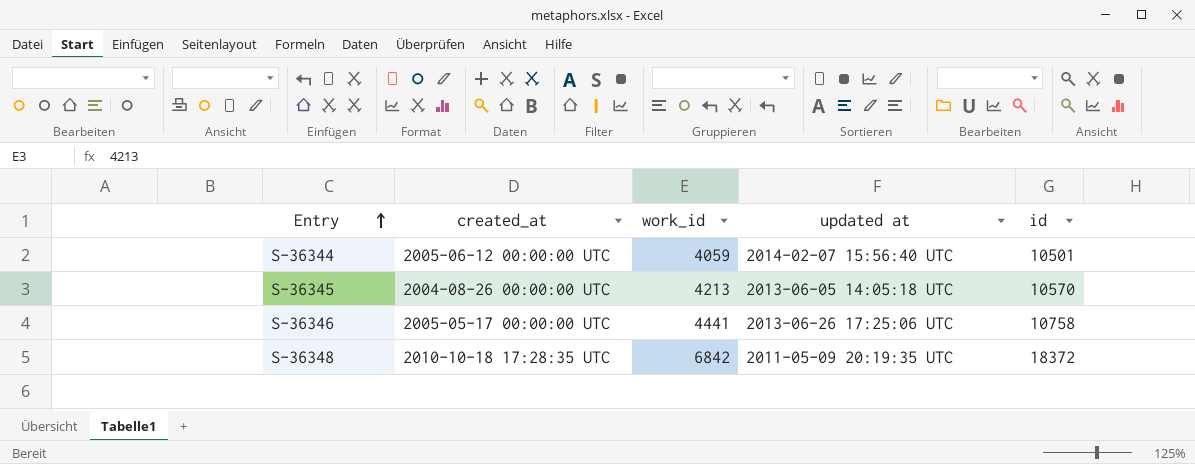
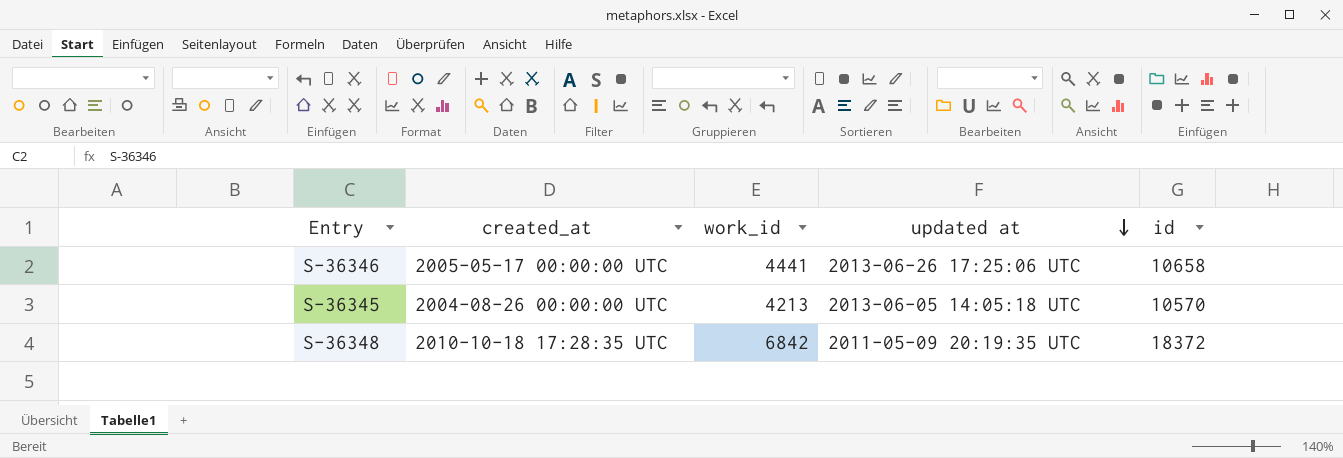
row order: Entry ascending -> updated at descending
row S-36344: 2005-06-12 00:00:00 UTC | 4059 | 2014-02-07 15:56:40 UTC | 10501 -> none
S-36346 | id: 10758 -> 10658

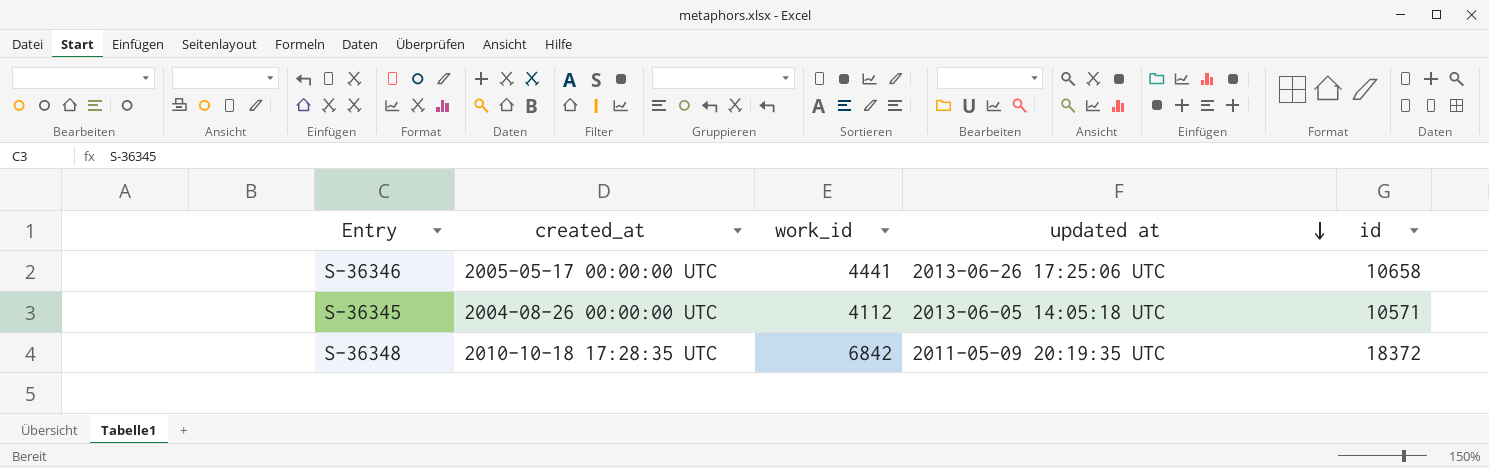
S-36345 | work_id: 4213 -> 4112
S-36345 | id: 10570 -> 10571

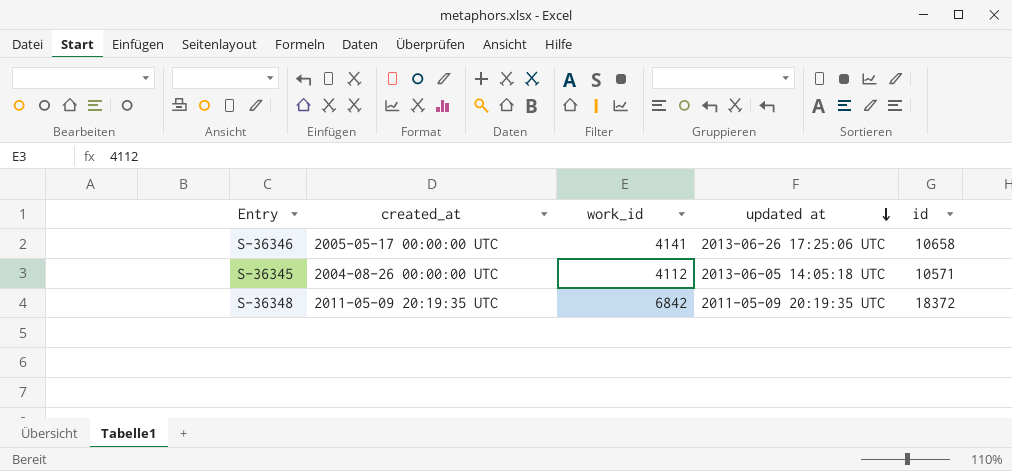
S-36346 | work_id: 4441 -> 4141
S-36348 | created_at: 2010-10-18 17:28:35 UTC -> 2011-05-09 20:19:35 UTC

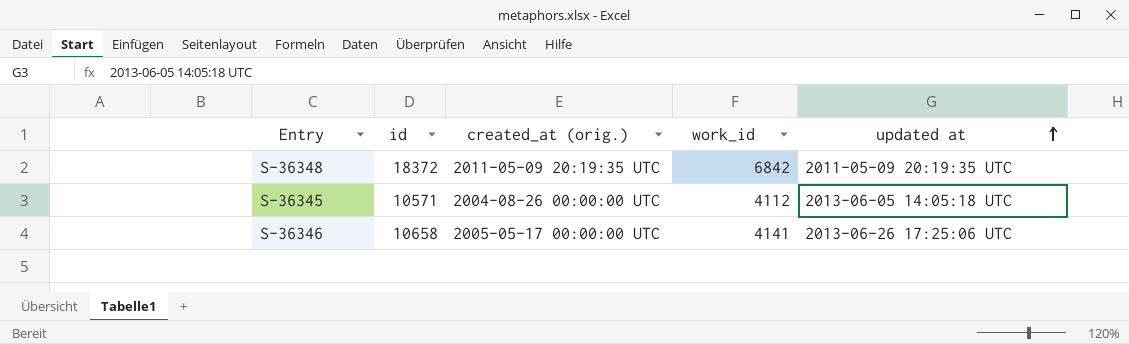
row order: updated at descending -> updated at ascending
column id | position: 5 -> 2
column name: created_at -> created_at (orig.)

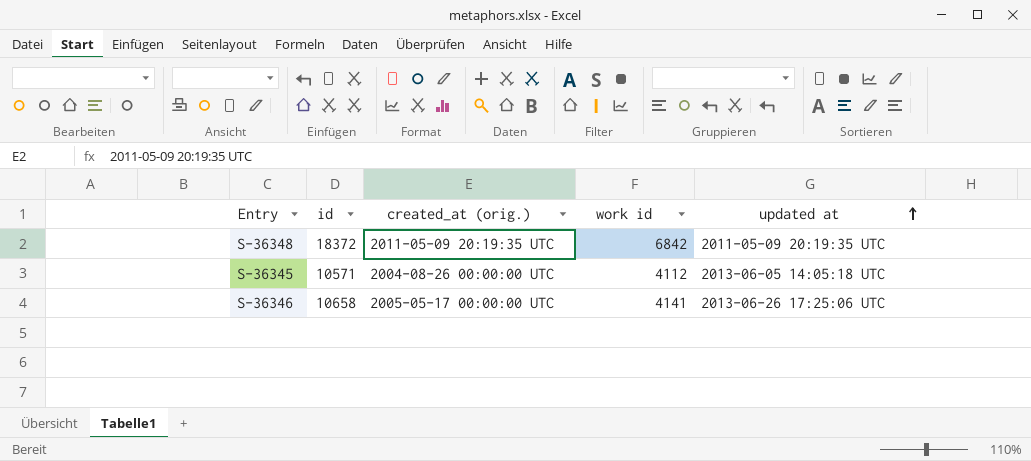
column name: work_id -> work id

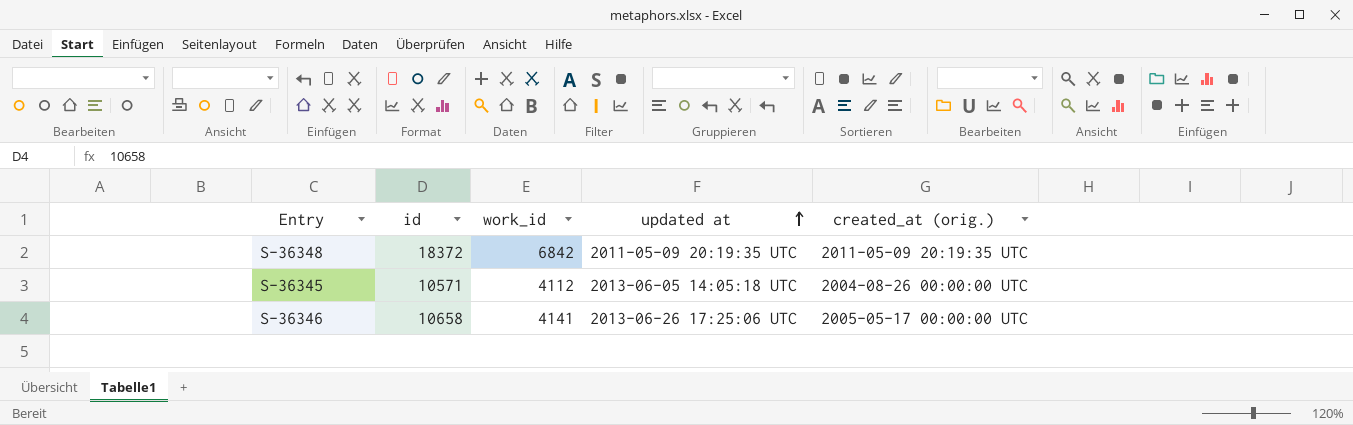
column name: work id -> work_id
column created_at (orig.) | position: 3 -> 5

